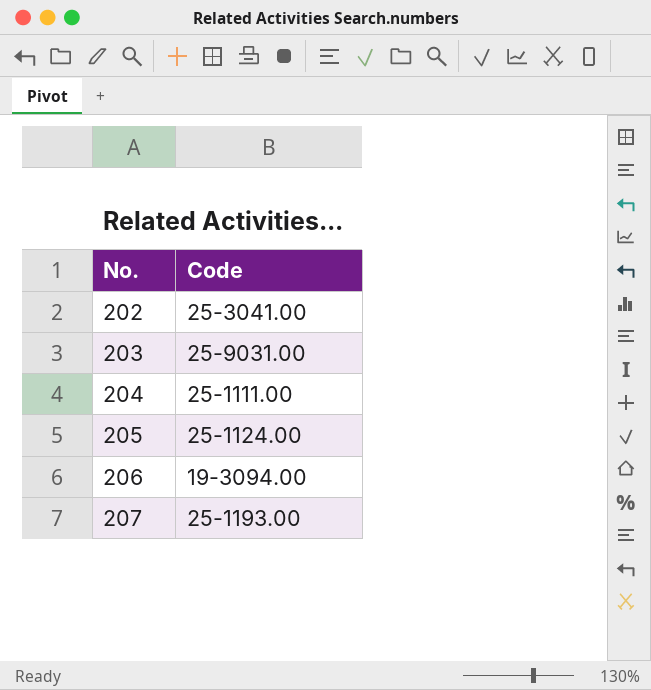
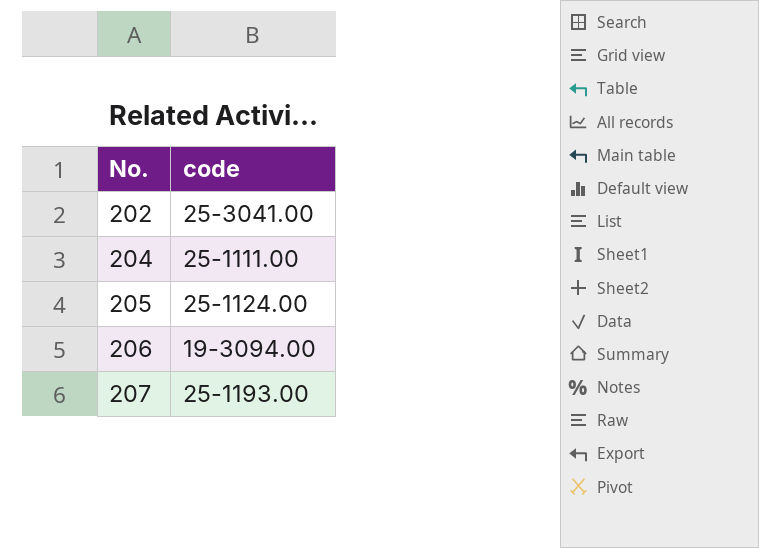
column name: Code -> code
row 203: 25-9031.00 -> none

